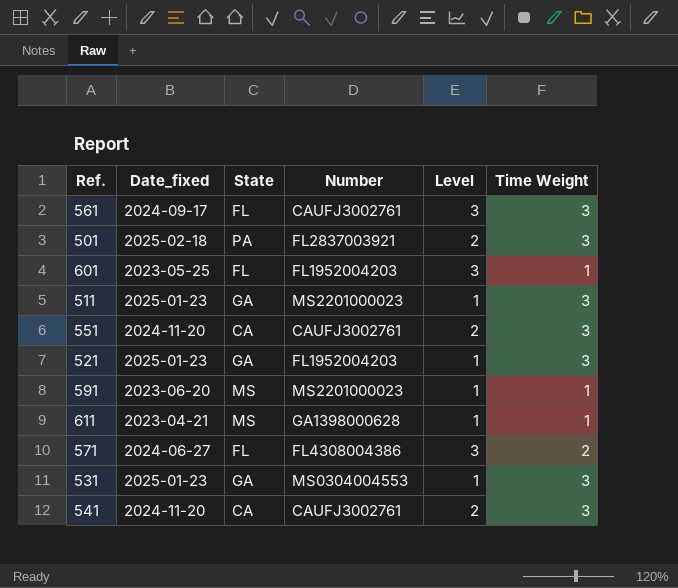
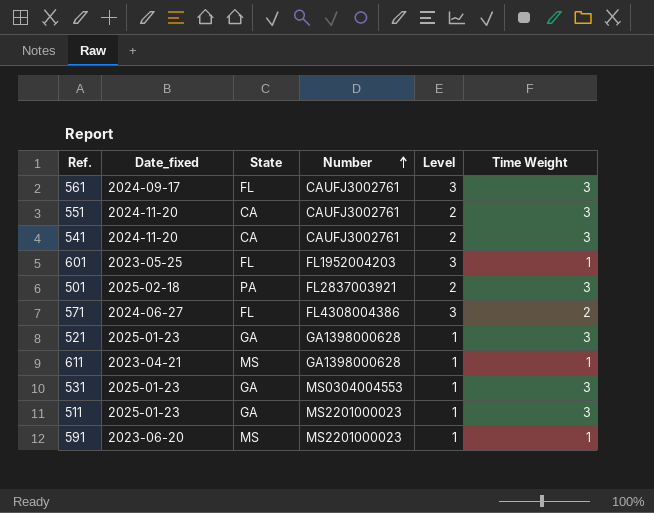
row order: none -> Number ascending
521 | Number: FL1952004203 -> GA1398000628

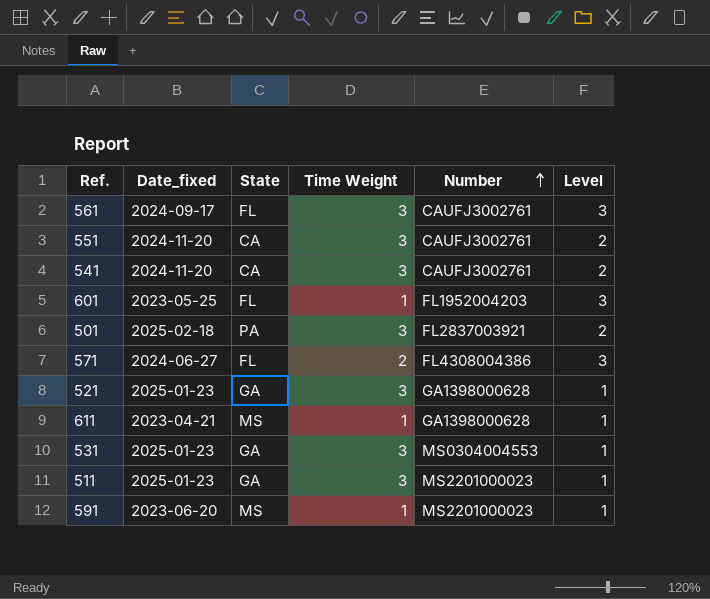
column Time Weight | position: 6 -> 4

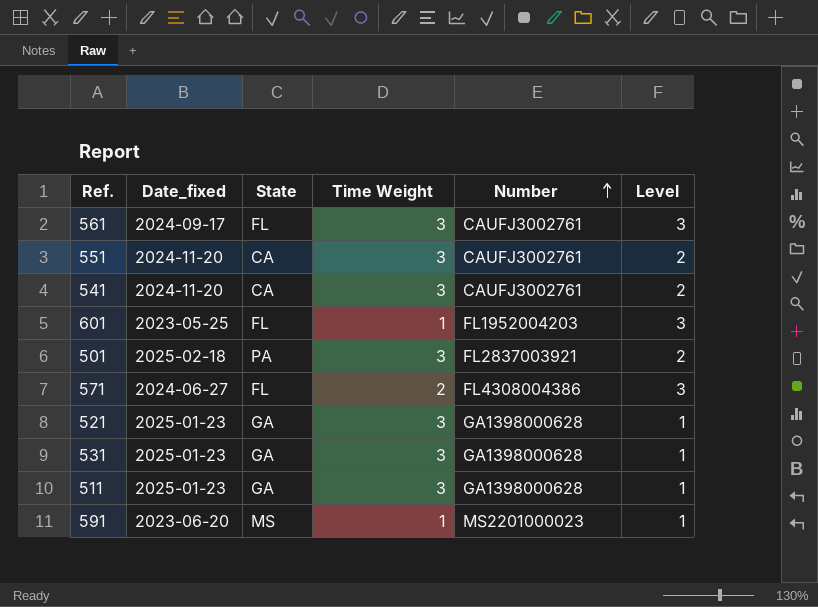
row 611: 2023-04-21 | MS | 1 | GA1398000628 | 1 -> none
531 | Number: MS0304004553 -> GA1398000628
511 | Number: MS2201000023 -> GA1398000628

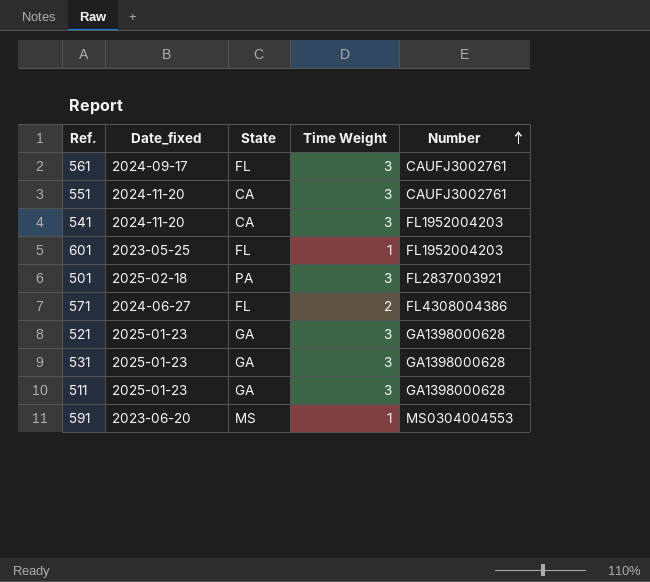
column Level | position: 6 -> none
541 | Number: CAUFJ3002761 -> FL1952004203
591 | Number: MS2201000023 -> MS0304004553

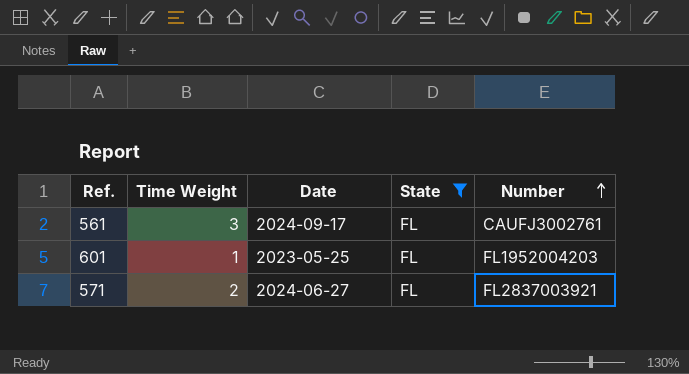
filter: none -> State = FL
column Time Weight | position: 4 -> 2
column name: Date_fixed -> Date
571 | Number: FL4308004386 -> FL2837003921

